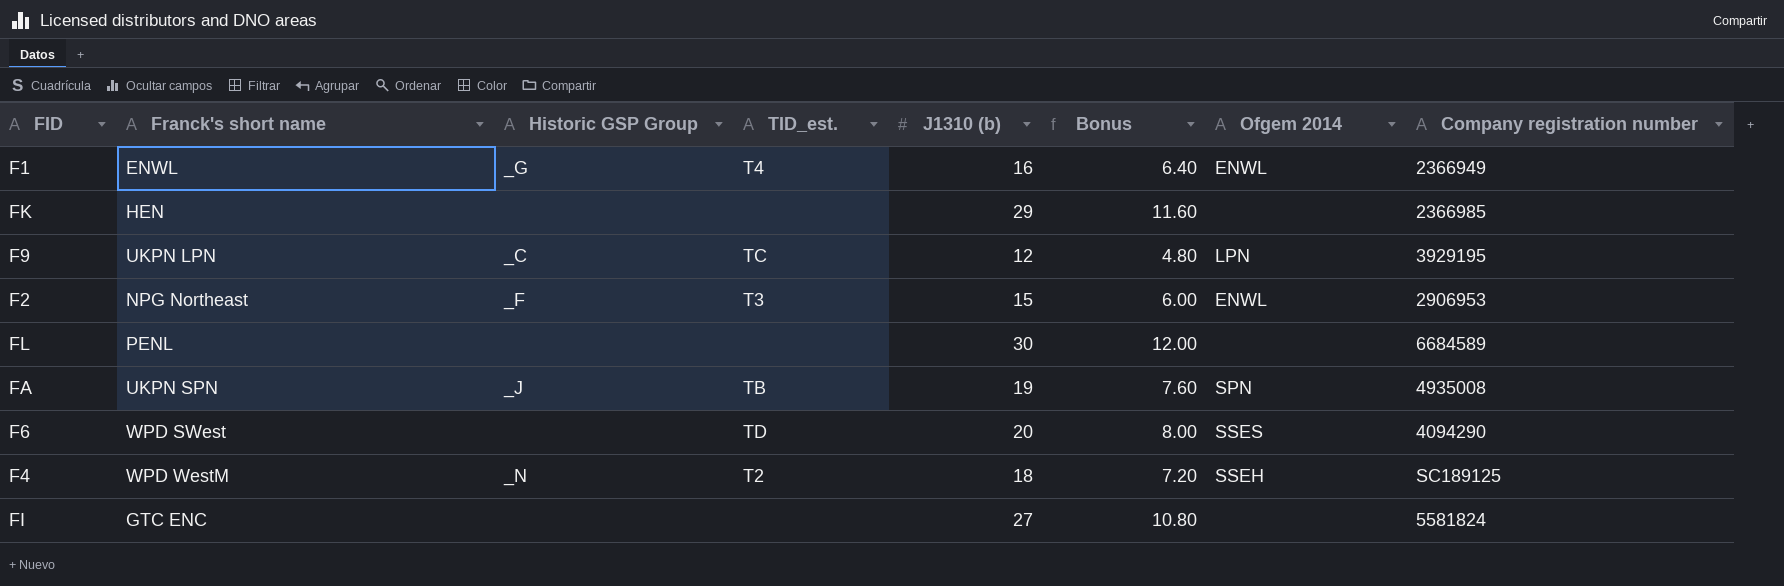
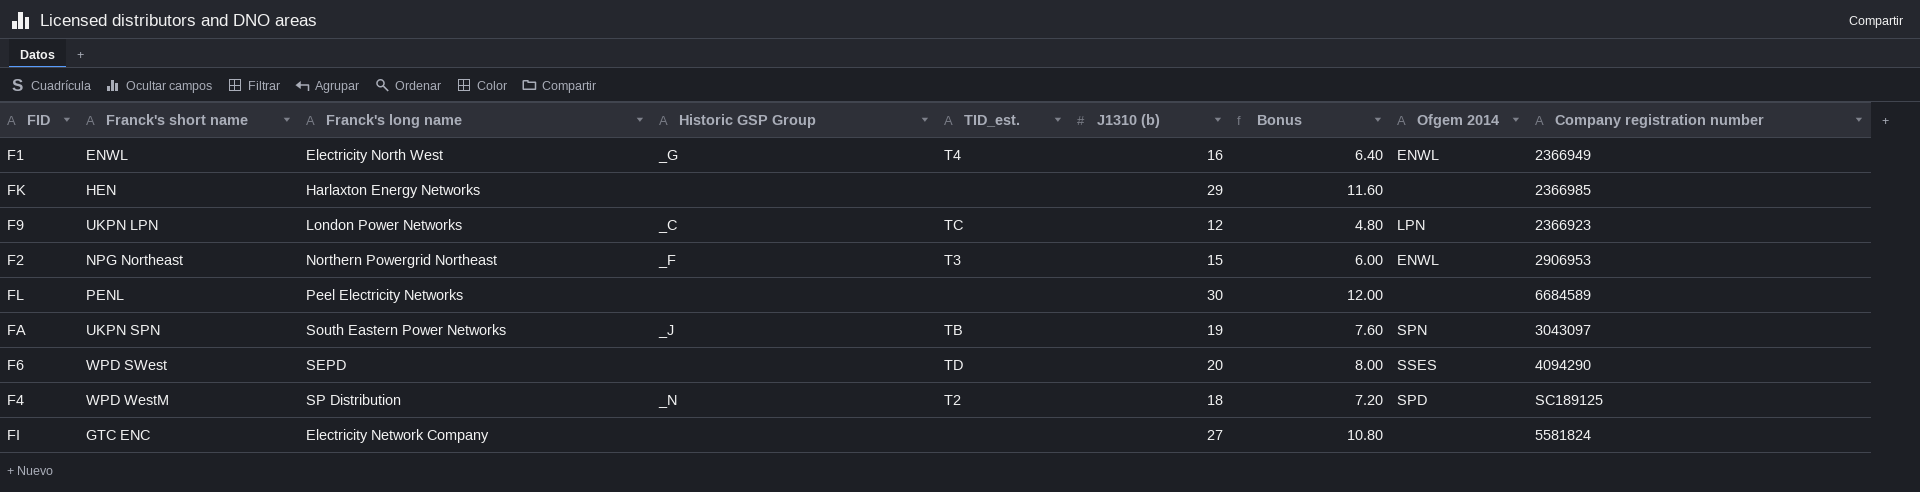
column Franck's long name | position: none -> 3
F9 | Company registration number: 3929195 -> 2366923
FA | Company registration number: 4935008 -> 3043097
F4 | Ofgem 2014: SSEH -> SPD

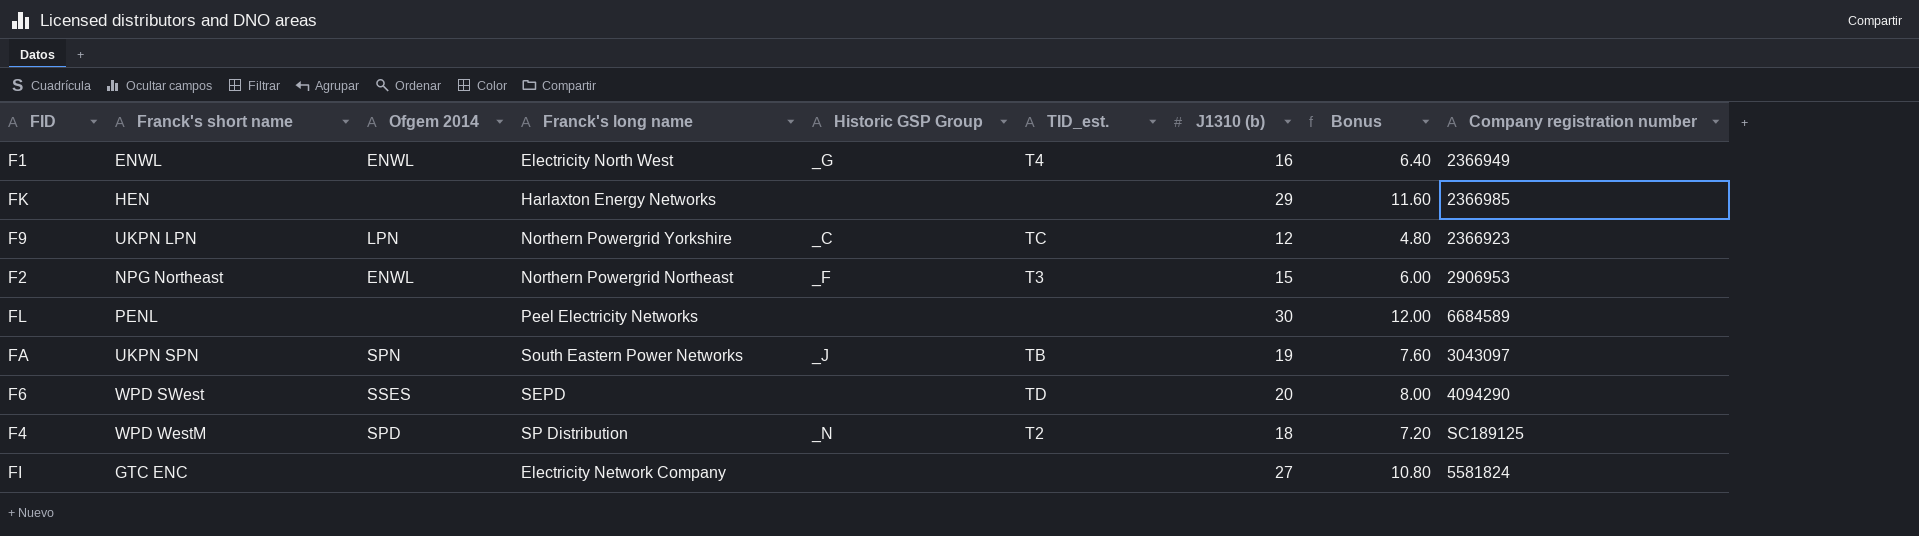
column Ofgem 2014 | position: 8 -> 3
F9 | Franck's long name: London Power Networks -> Northern Powergrid Yorkshire

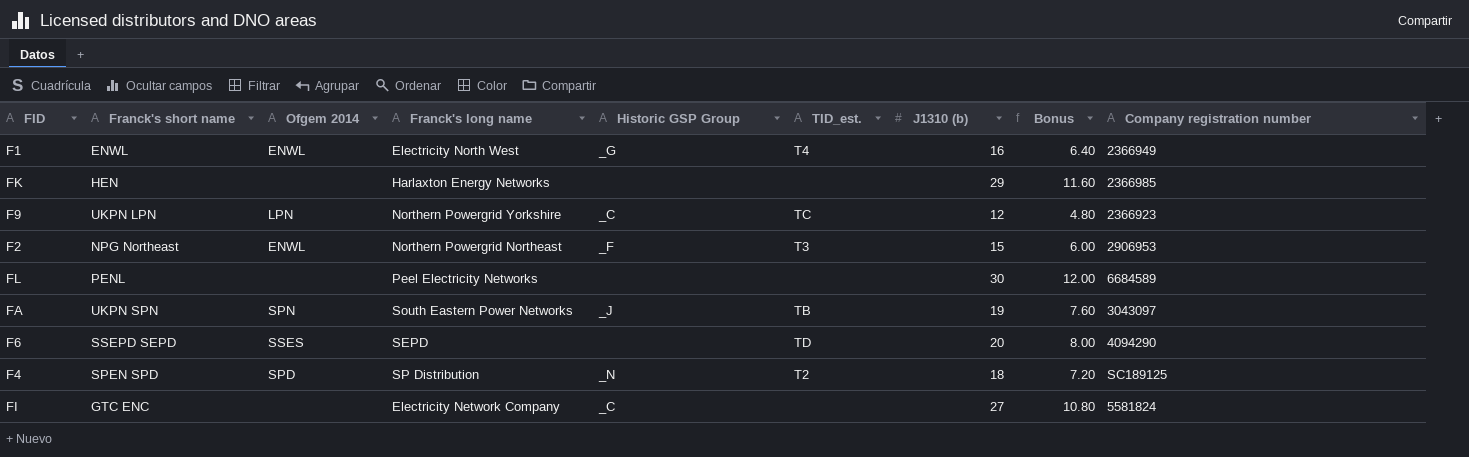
F6 | Franck's short name: WPD SWest -> SSEPD SEPD
F4 | Franck's short name: WPD WestM -> SPEN SPD
FI | Historic GSP Group: none -> _C

